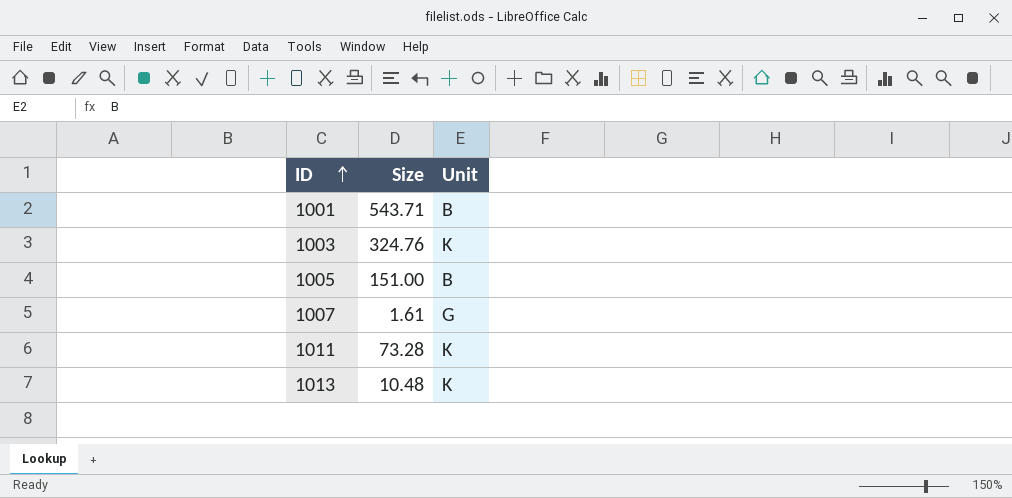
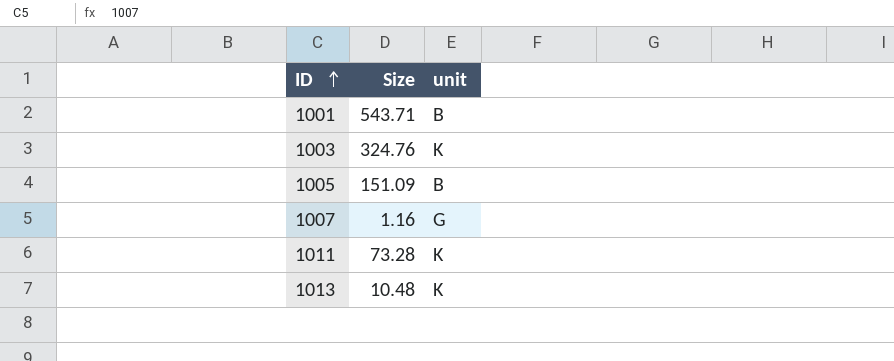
column name: Unit -> unit
1005 | Size: 151.00 -> 151.09
1007 | Size: 1.61 -> 1.16

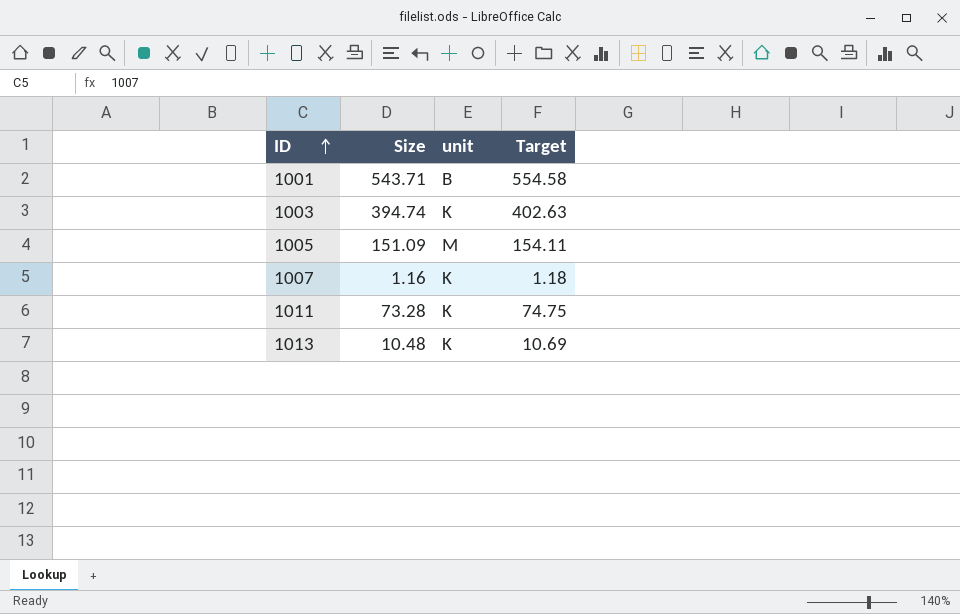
column Target | formula: none -> [Size] * 1.02
1003 | Size: 324.76 -> 394.74
1005 | unit: B -> M
1007 | unit: G -> K

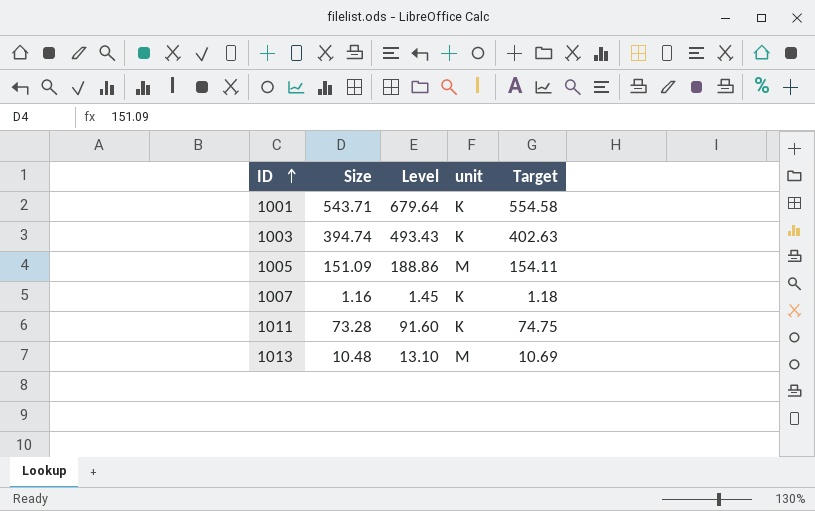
column Level | formula: none -> [Size] * 1.25
1001 | unit: B -> K
1013 | unit: K -> M

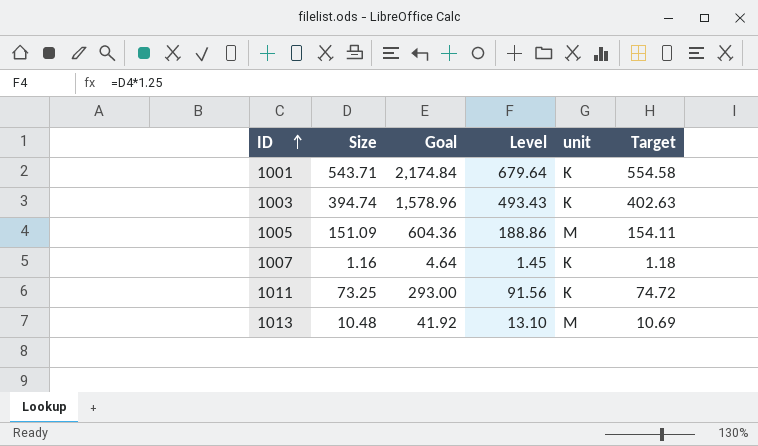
column Goal | formula: none -> [Size] * 4
1011 | Size: 73.28 -> 73.25
1011 | Level: 91.60 -> 91.56
1011 | Target: 74.75 -> 74.72

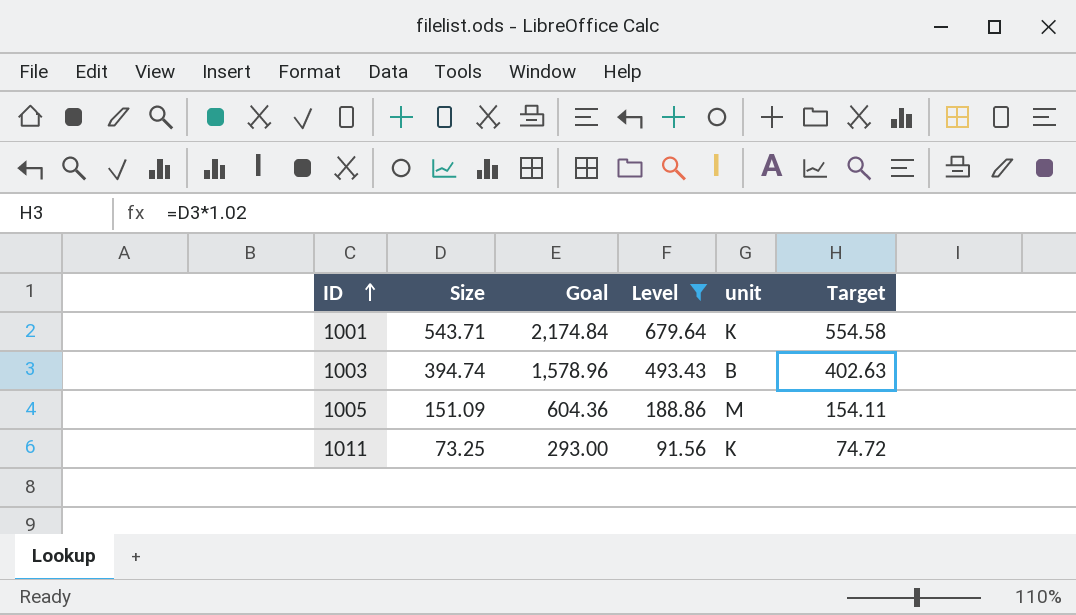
filter: none -> Level >= 91.56
1003 | unit: K -> B

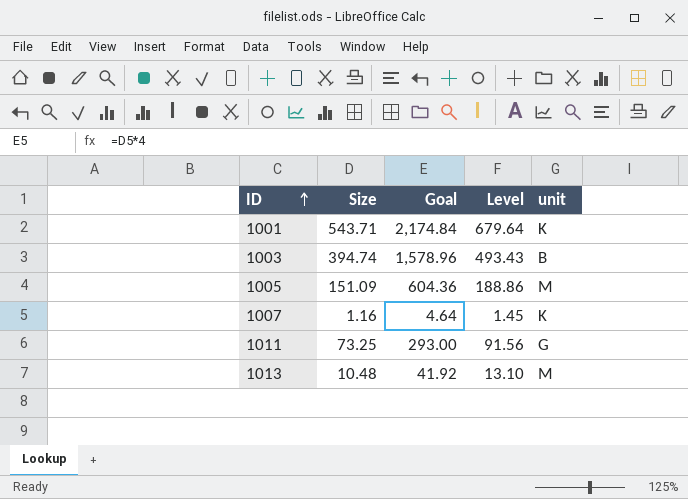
filter: Level >= 91.56 -> none
column Target | formula: [Size] * 1.02 -> none
1011 | unit: K -> G

